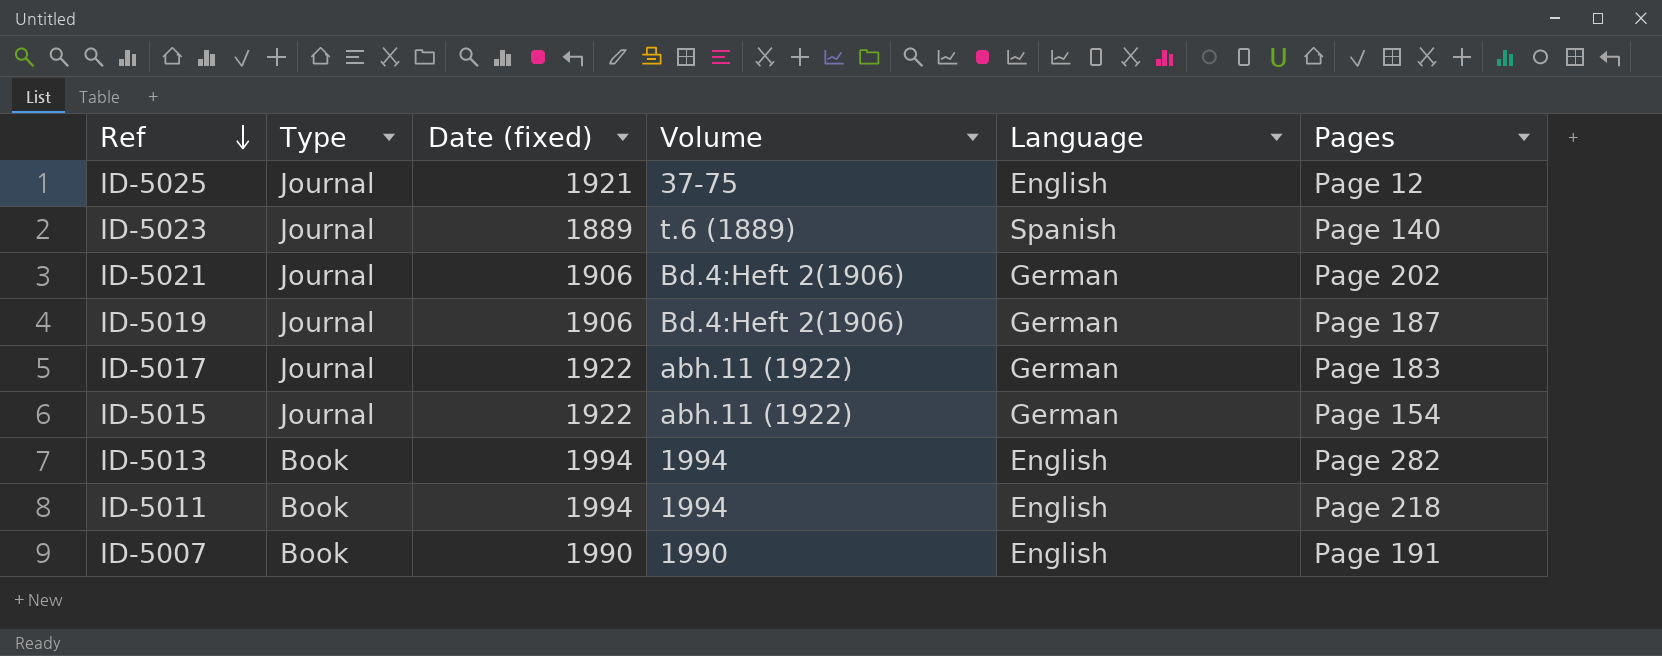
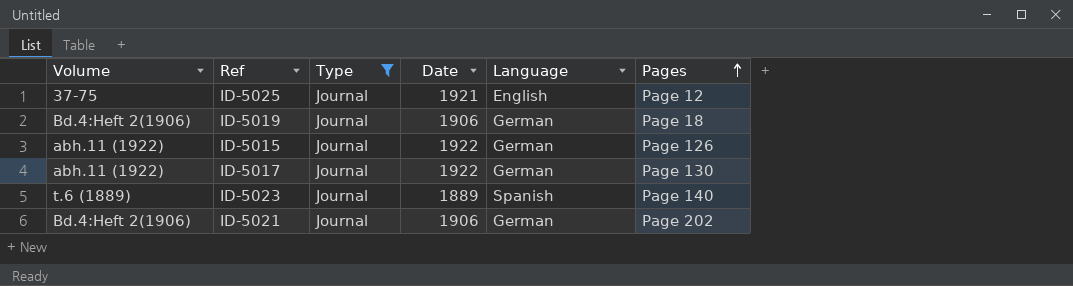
filter: none -> Type = Journal
row order: Ref descending -> Pages ascending
column Volume | position: 4 -> 1
column name: Date (fixed) -> Date
ID-5019 | Pages: Page 187 -> Page 18
ID-5015 | Pages: Page 154 -> Page 126
ID-5017 | Pages: Page 183 -> Page 130

